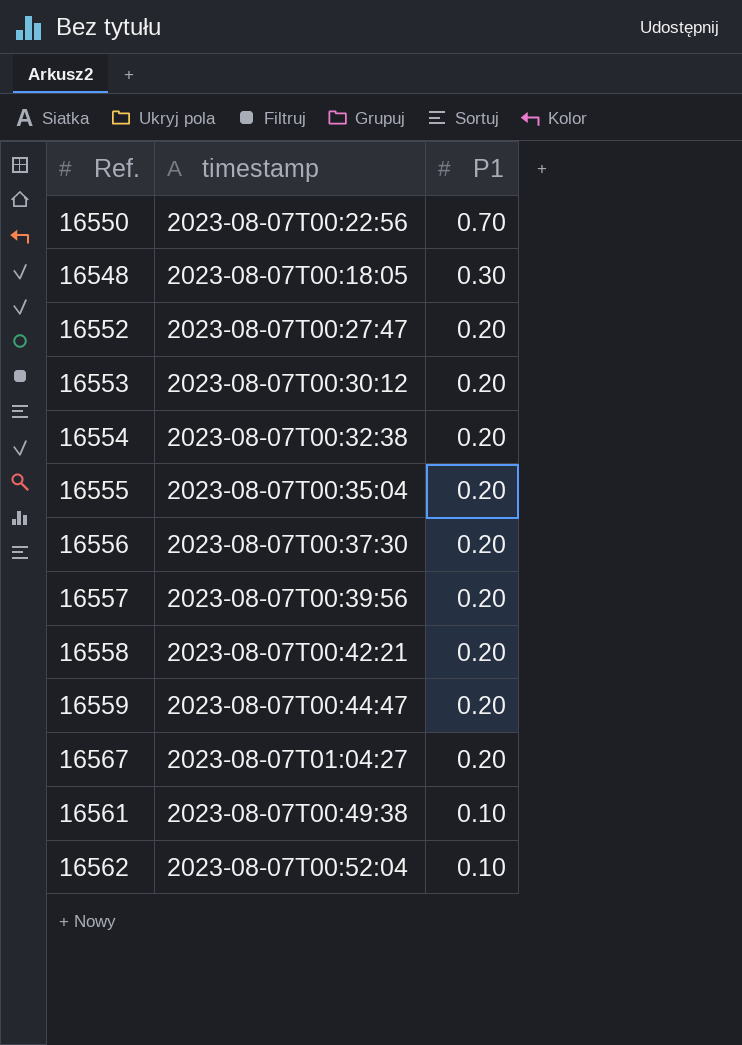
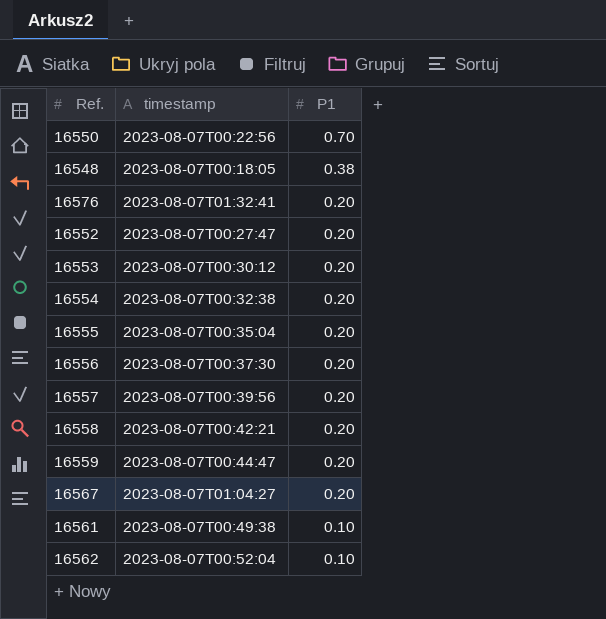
16548 | P1: 0.30 -> 0.38
row 16576: none -> 2023-08-07T01:32:41 | 0.20

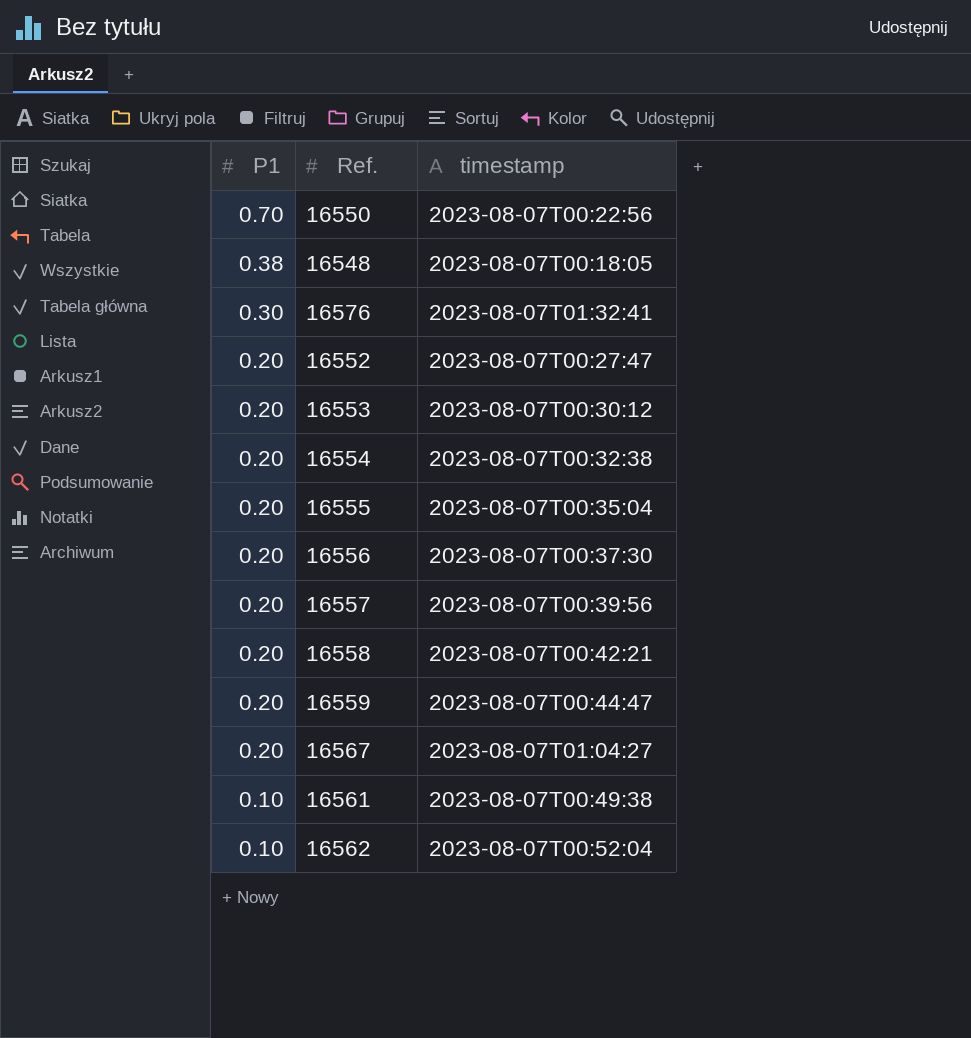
column P1 | position: 3 -> 1
16576 | P1: 0.20 -> 0.30

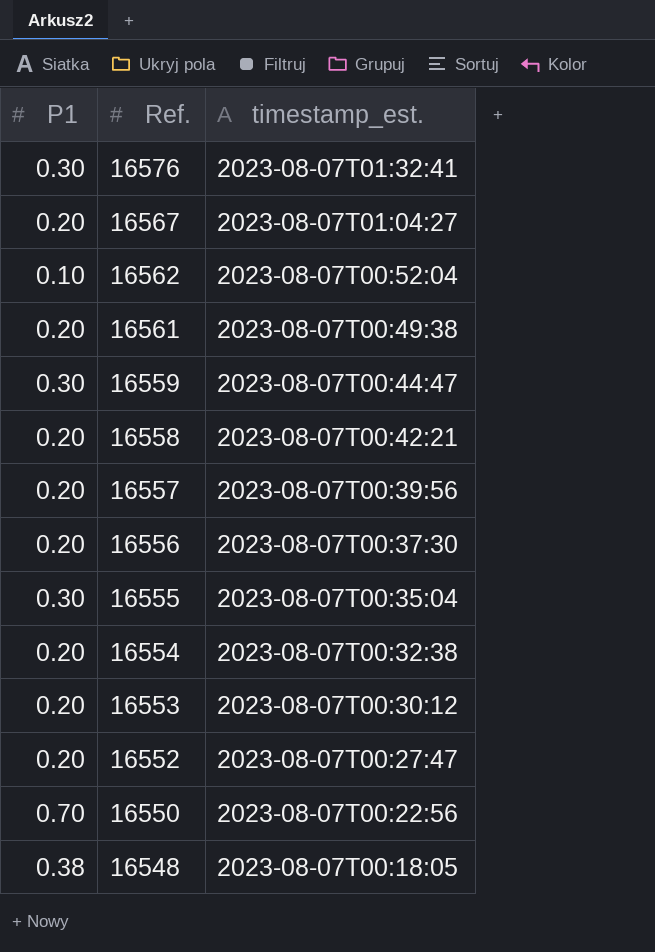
row order: P1 descending -> Ref. descending
column name: timestamp -> timestamp_est.
16561 | P1: 0.10 -> 0.20
16559 | P1: 0.20 -> 0.30
16555 | P1: 0.20 -> 0.30

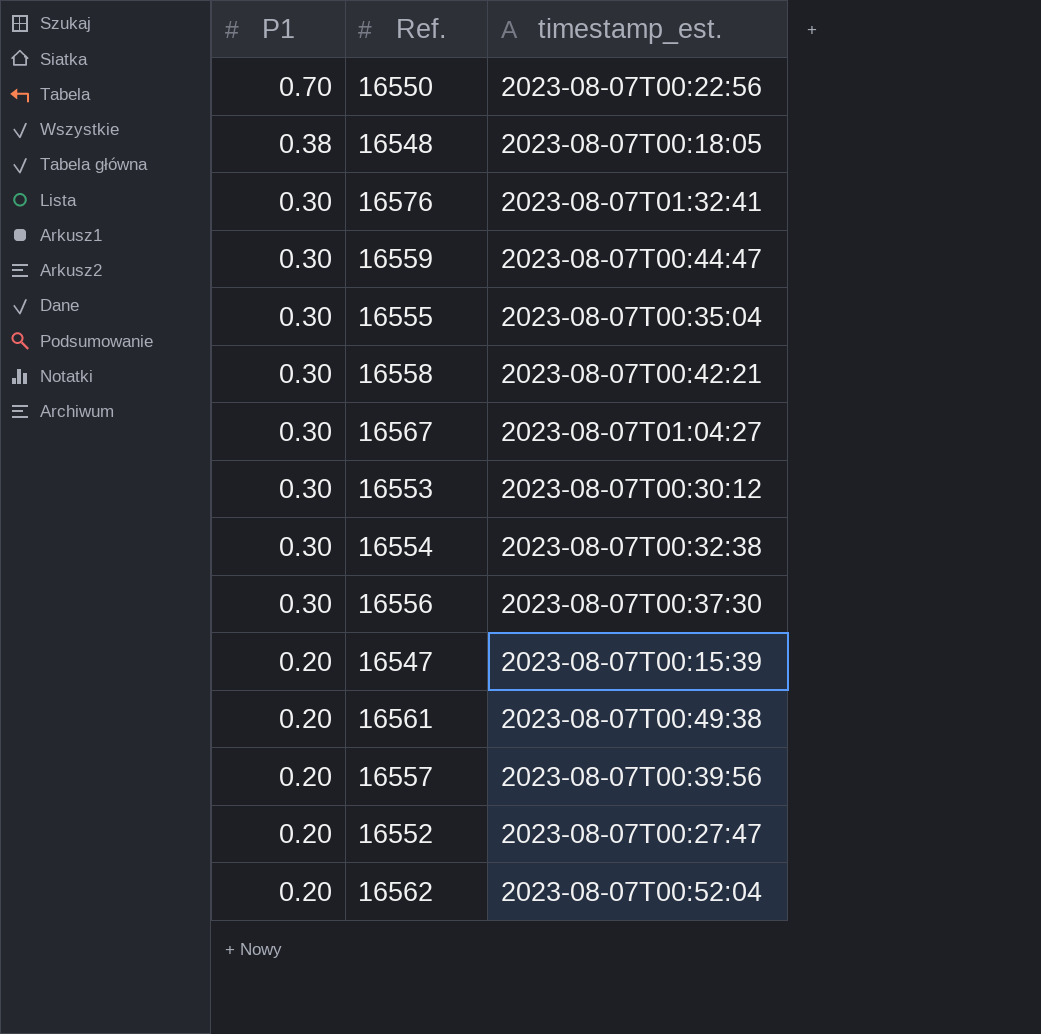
row order: Ref. descending -> P1 descending
16558 | P1: 0.20 -> 0.30
16567 | P1: 0.20 -> 0.30
16553 | P1: 0.20 -> 0.30
16554 | P1: 0.20 -> 0.30
16556 | P1: 0.20 -> 0.30
row 16547: none -> 0.20 | 2023-08-07T00:15:39
16562 | P1: 0.10 -> 0.20

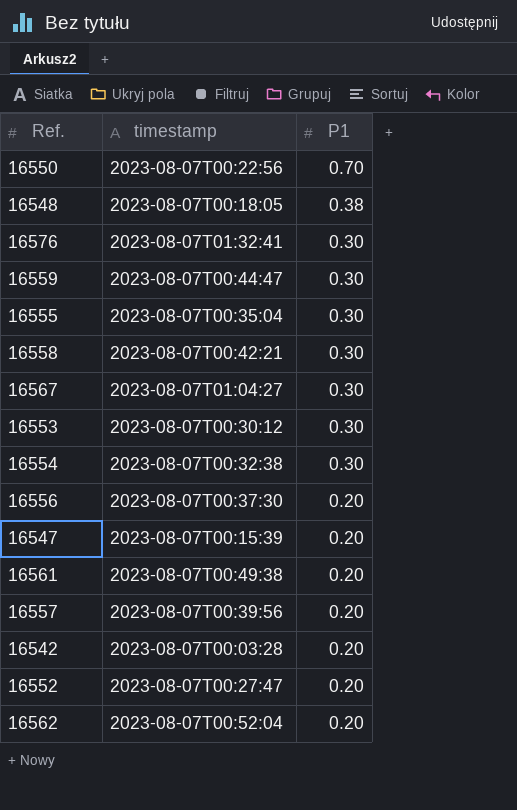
column name: timestamp_est. -> timestamp
column P1 | position: 1 -> 3
16556 | P1: 0.30 -> 0.20
row 16542: none -> 2023-08-07T00:03:28 | 0.20

